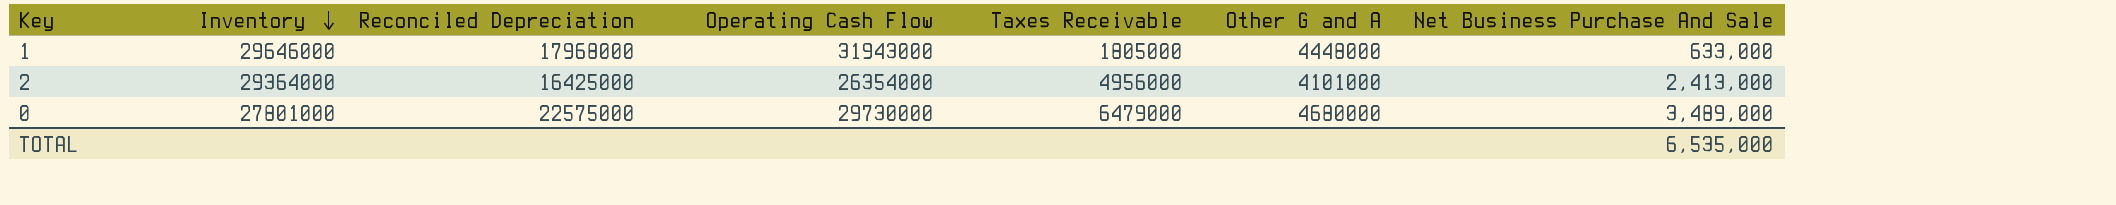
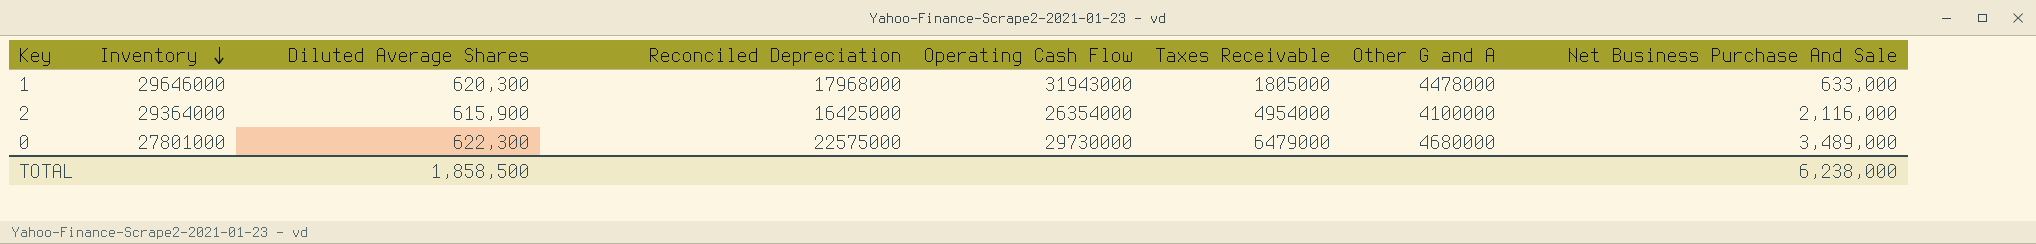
column Diluted Average Shares | position: none -> 3
1 | Other G and A: 4448000 -> 4478000
2 | Taxes Receivable: 4956000 -> 4954000
2 | Other G and A: 4101000 -> 4100000
2 | Net Business Purchase And Sale: 2,413,000 -> 2,116,000
TOTAL | Net Business Purchase And Sale: 6,535,000 -> 6,238,000

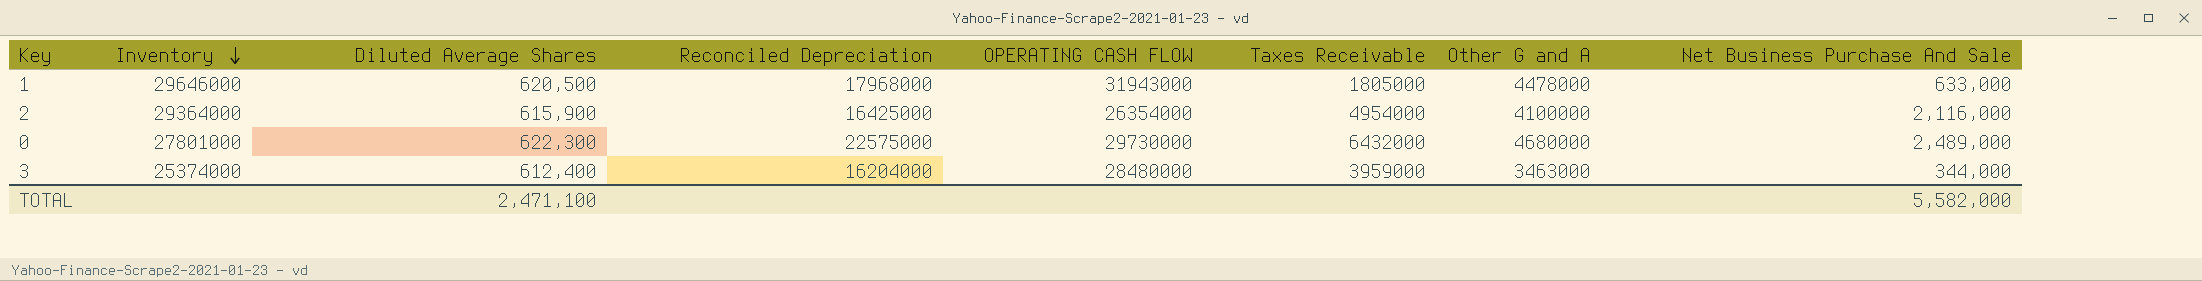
column name: Operating Cash Flow -> OPERATING CASH FLOW
1 | Diluted Average Shares: 620,300 -> 620,500
0 | Taxes Receivable: 6479000 -> 6432000
0 | Net Business Purchase And Sale: 3,489,000 -> 2,489,000
row 3: none -> 25374000 | 612,400 | 16204000 | 28480000 | 3959000 | 3463000 | 344,000
TOTAL | Diluted Average Shares: 1,858,500 -> 2,471,100
TOTAL | Net Business Purchase And Sale: 6,238,000 -> 5,582,000

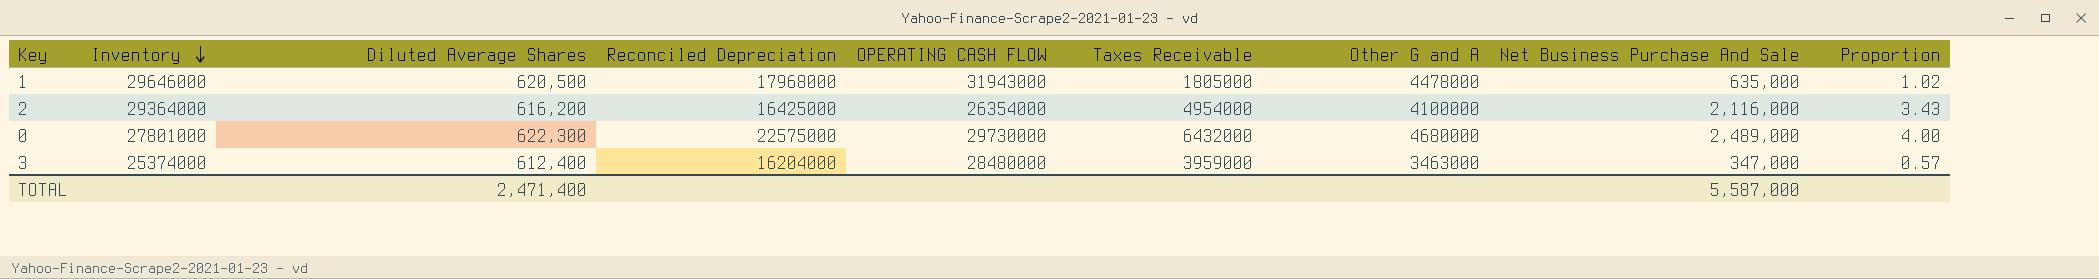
column Proportion | formula: none -> [Net Business Purchase And Sale] / [Diluted Average Shares]
1 | Net Business Purchase And Sale: 633,000 -> 635,000
2 | Diluted Average Shares: 615,900 -> 616,200
3 | Net Business Purchase And Sale: 344,000 -> 347,000
TOTAL | Diluted Average Shares: 2,471,100 -> 2,471,400
TOTAL | Net Business Purchase And Sale: 5,582,000 -> 5,587,000

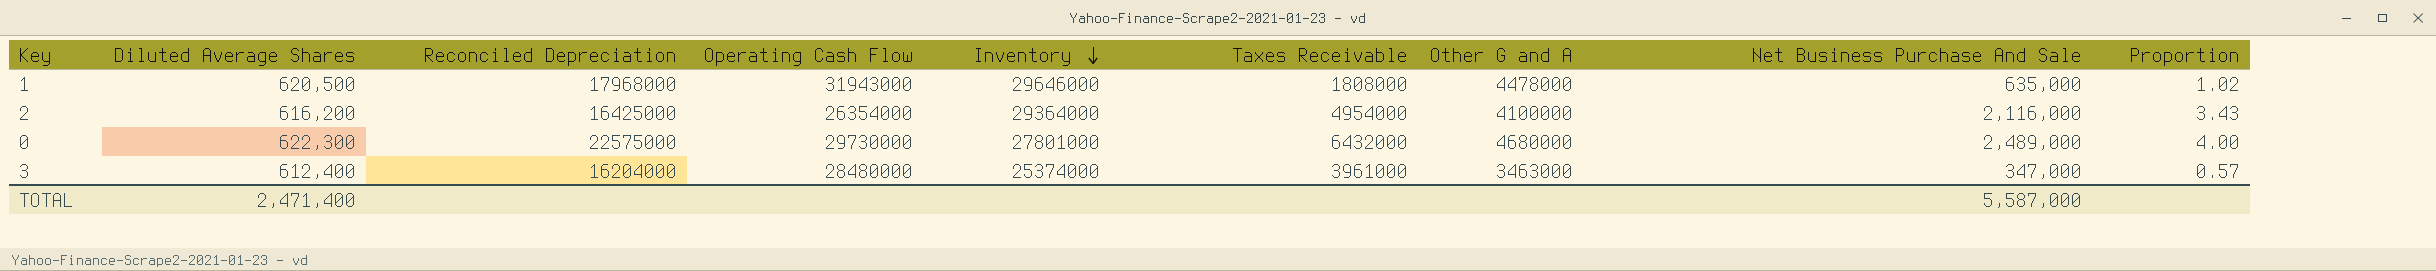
column name: OPERATING CASH FLOW -> Operating Cash Flow
column Inventory | position: 2 -> 5
1 | Taxes Receivable: 1805000 -> 1808000
3 | Taxes Receivable: 3959000 -> 3961000

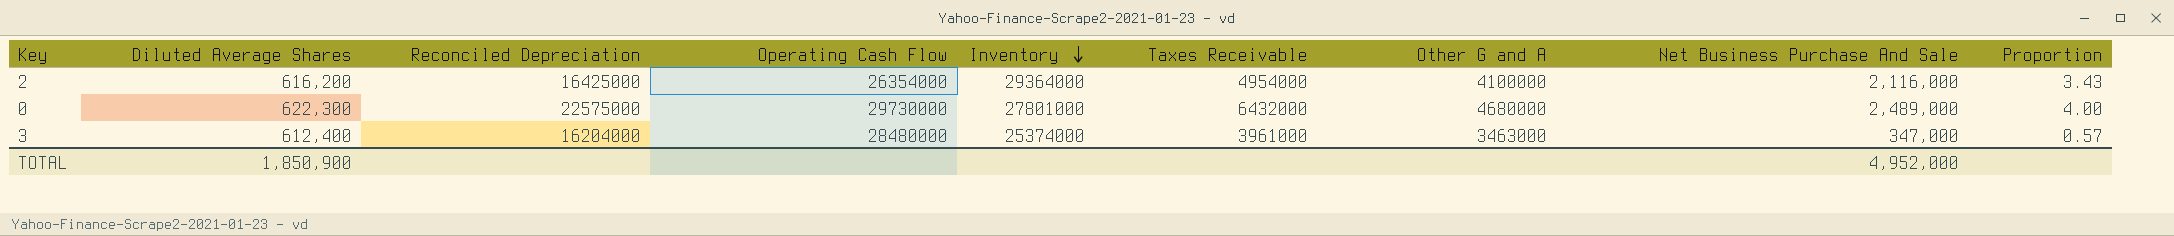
row 1: 620,500 | 17968000 | 31943000 | 29646000 | 1808000 | 4478000 | 635,000 | 1.02 -> none
TOTAL | Diluted Average Shares: 2,471,400 -> 1,850,900
TOTAL | Net Business Purchase And Sale: 5,587,000 -> 4,952,000

